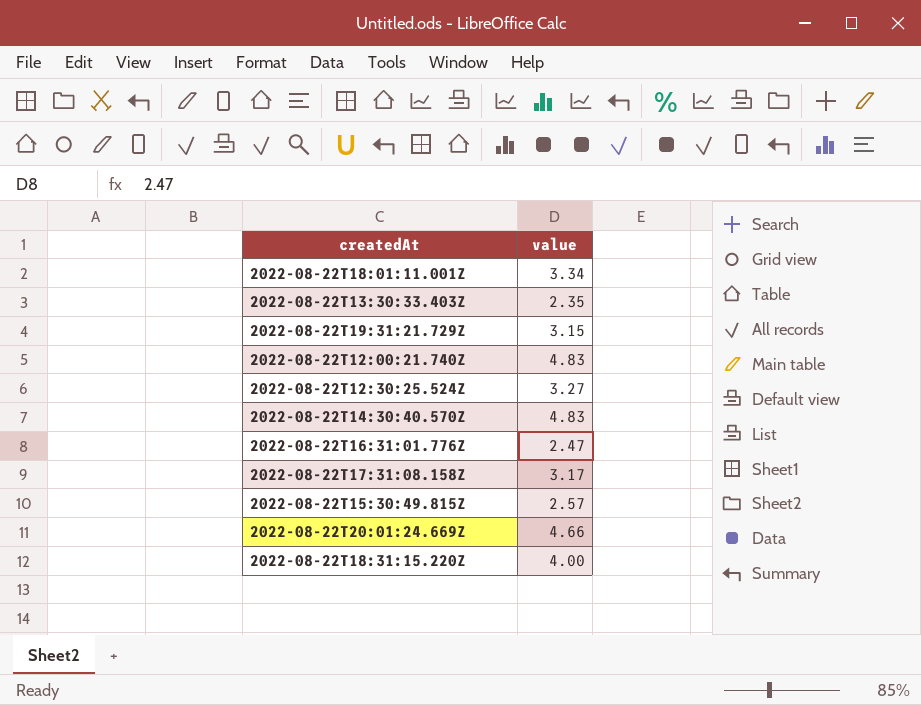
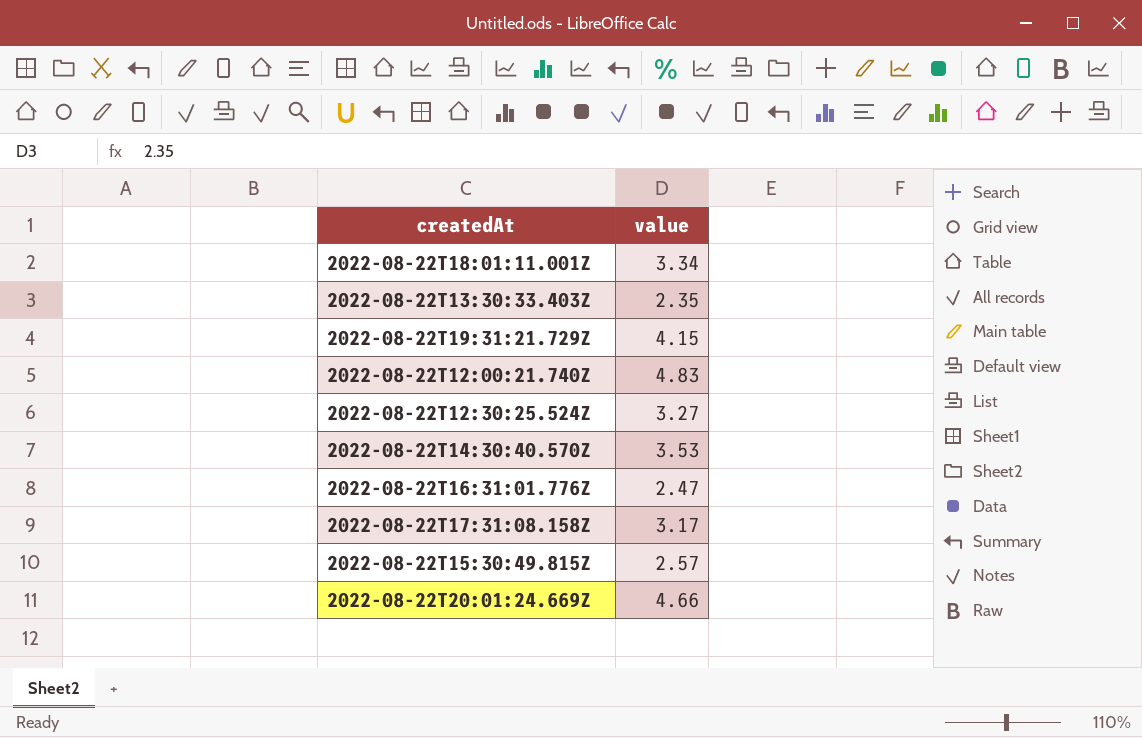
row 2022-08-22T18:31:15.220Z: 4.00 -> none
2022-08-22T19:31:21.729Z | value: 3.15 -> 4.15
2022-08-22T14:30:40.570Z | value: 4.83 -> 3.53

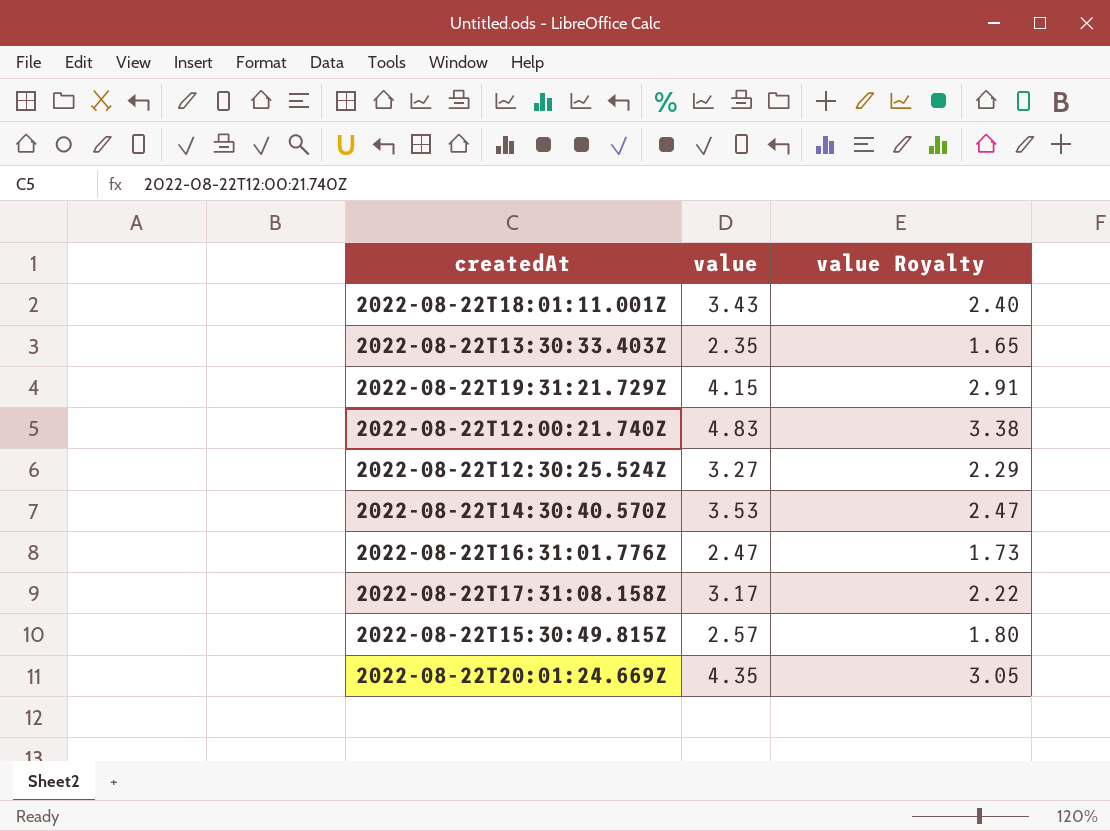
column value Royalty | formula: none -> [value] * 0.7
2022-08-22T18:01:11.001Z | value: 3.34 -> 3.43
2022-08-22T20:01:24.669Z | value: 4.66 -> 4.35

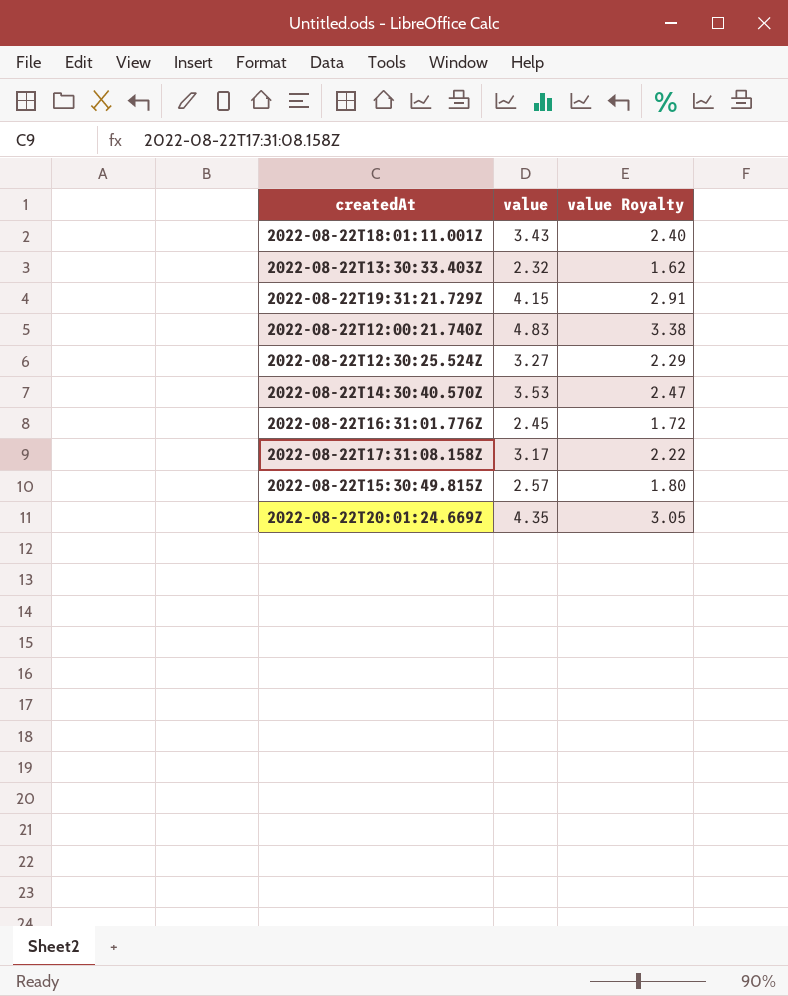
2022-08-22T13:30:33.403Z | value: 2.35 -> 2.32
2022-08-22T13:30:33.403Z | value Royalty: 1.65 -> 1.62
2022-08-22T16:31:01.776Z | value: 2.47 -> 2.45
2022-08-22T16:31:01.776Z | value Royalty: 1.73 -> 1.72

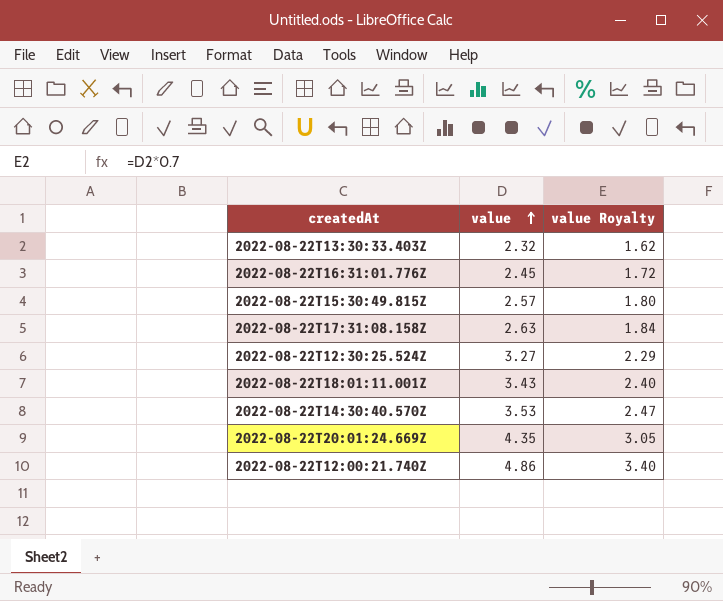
row order: none -> value ascending
row 2022-08-22T19:31:21.729Z: 4.15 | 2.91 -> none
2022-08-22T17:31:08.158Z | value: 3.17 -> 2.63
2022-08-22T17:31:08.158Z | value Royalty: 2.22 -> 1.84
2022-08-22T12:00:21.740Z | value: 4.83 -> 4.86
2022-08-22T12:00:21.740Z | value Royalty: 3.38 -> 3.40

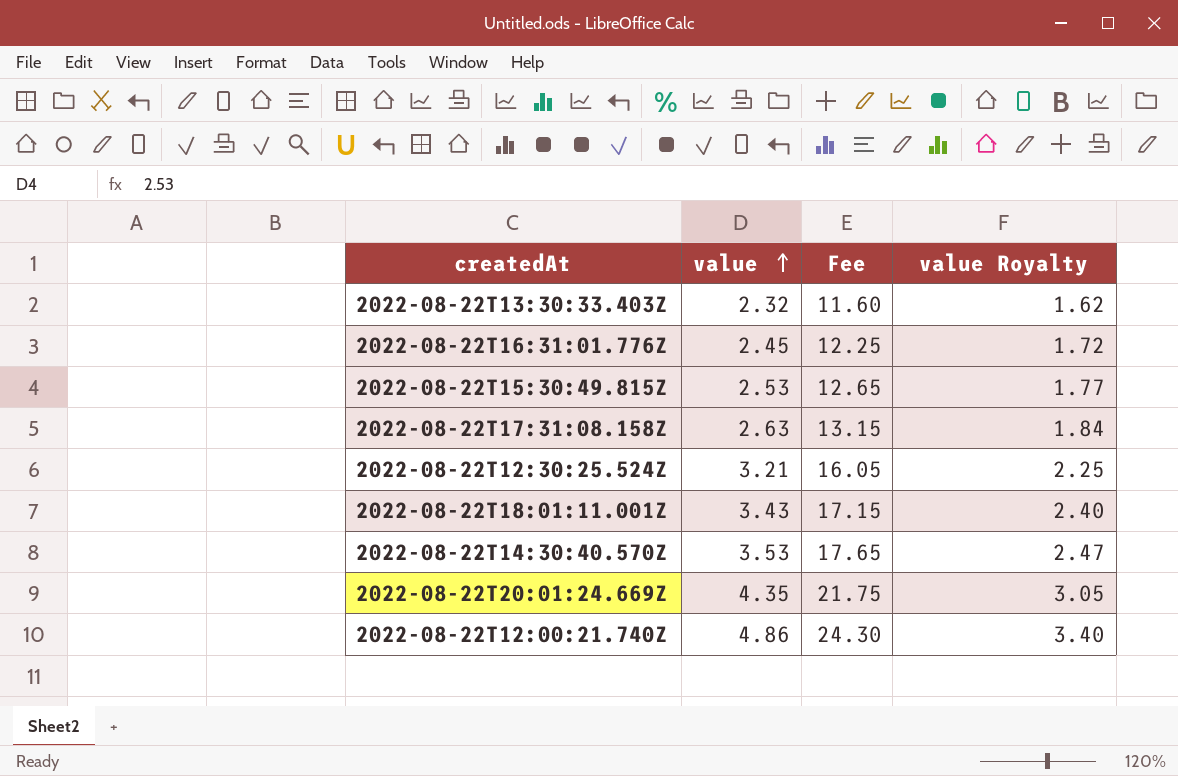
column Fee | formula: none -> [value] * 5
2022-08-22T15:30:49.815Z | value: 2.57 -> 2.53
2022-08-22T15:30:49.815Z | value Royalty: 1.80 -> 1.77
2022-08-22T12:30:25.524Z | value: 3.27 -> 3.21
2022-08-22T12:30:25.524Z | value Royalty: 2.29 -> 2.25

